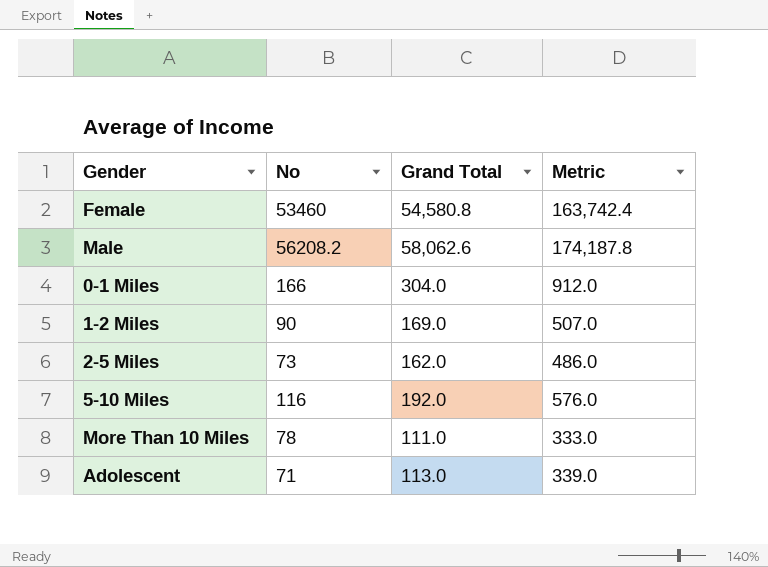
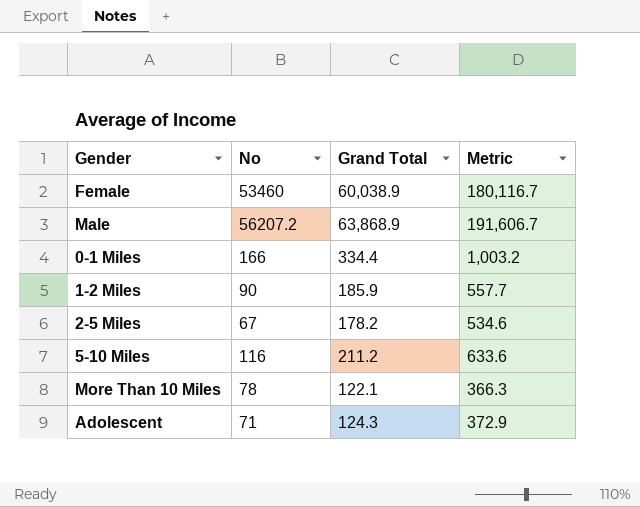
Female | Grand Total: 54,580.8 -> 60,038.9
Female | Metric: 163,742.4 -> 180,116.7
Male | No: 56208.2 -> 56207.2
Male | Grand Total: 58,062.6 -> 63,868.9
Male | Metric: 174,187.8 -> 191,606.7
0-1 Miles | Grand Total: 304.0 -> 334.4
0-1 Miles | Metric: 912.0 -> 1,003.2
1-2 Miles | Grand Total: 169.0 -> 185.9
1-2 Miles | Metric: 507.0 -> 557.7
2-5 Miles | No: 73 -> 67
2-5 Miles | Grand Total: 162.0 -> 178.2
2-5 Miles | Metric: 486.0 -> 534.6
5-10 Miles | Grand Total: 192.0 -> 211.2
5-10 Miles | Metric: 576.0 -> 633.6
More Than 10 Miles | Grand Total: 111.0 -> 122.1
More Than 10 Miles | Metric: 333.0 -> 366.3
Adolescent | Grand Total: 113.0 -> 124.3
Adolescent | Metric: 339.0 -> 372.9

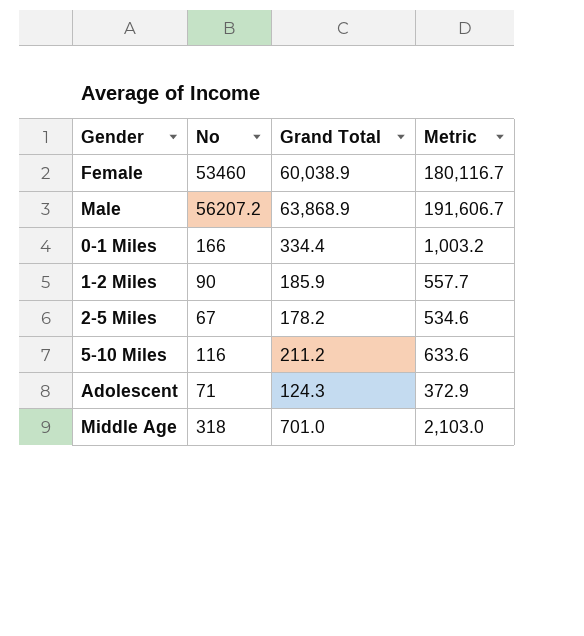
row More Than 10 Miles: 78 | 122.1 | 366.3 -> none
row Middle Age: none -> 318 | 701.0 | 2,103.0

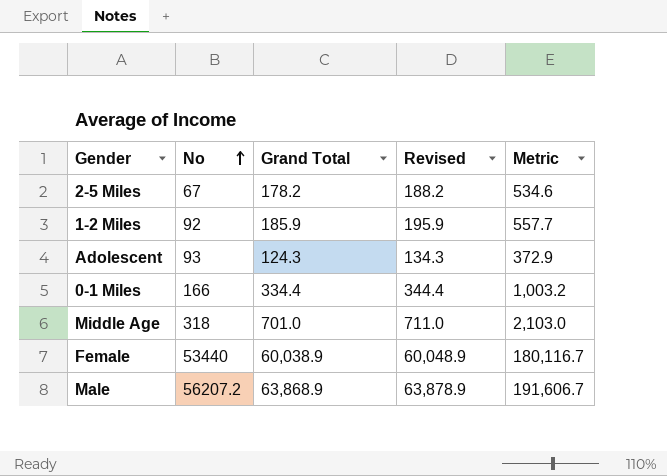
row order: none -> No ascending
column Revised | formula: none -> [Grand Total] + 10
row 5-10 Miles: 116 | 211.2 | 633.6 -> none
1-2 Miles | No: 90 -> 92
Adolescent | No: 71 -> 93
Female | No: 53460 -> 53440

